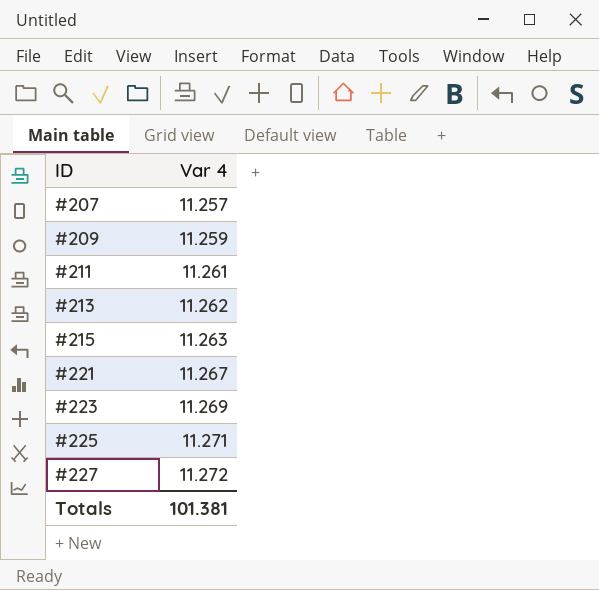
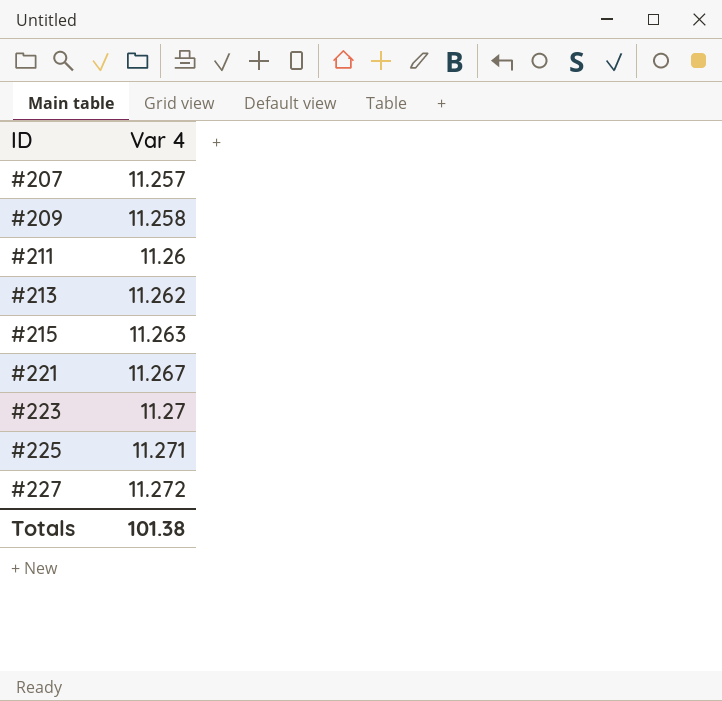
#209 | Var 4: 11.259 -> 11.258
#211 | Var 4: 11.261 -> 11.26
#223 | Var 4: 11.269 -> 11.27
Totals | Var 4: 101.381 -> 101.38

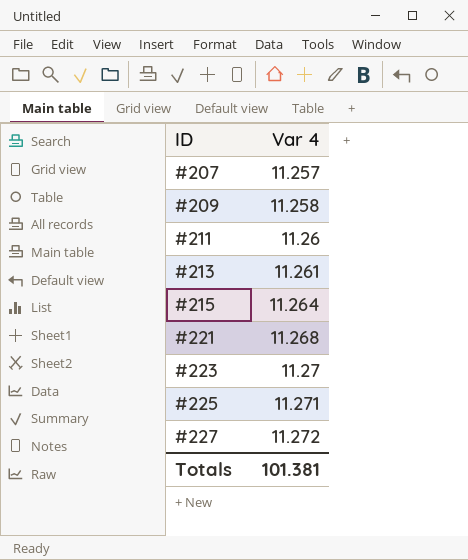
#213 | Var 4: 11.262 -> 11.261
#215 | Var 4: 11.263 -> 11.264
#221 | Var 4: 11.267 -> 11.268
Totals | Var 4: 101.38 -> 101.381

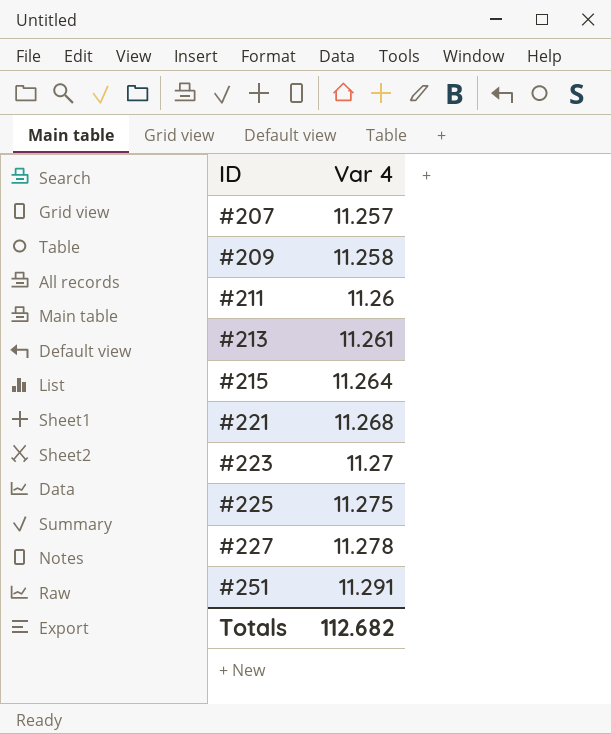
#225 | Var 4: 11.271 -> 11.275
#227 | Var 4: 11.272 -> 11.278
row #251: none -> 11.291
Totals | Var 4: 101.381 -> 112.682

